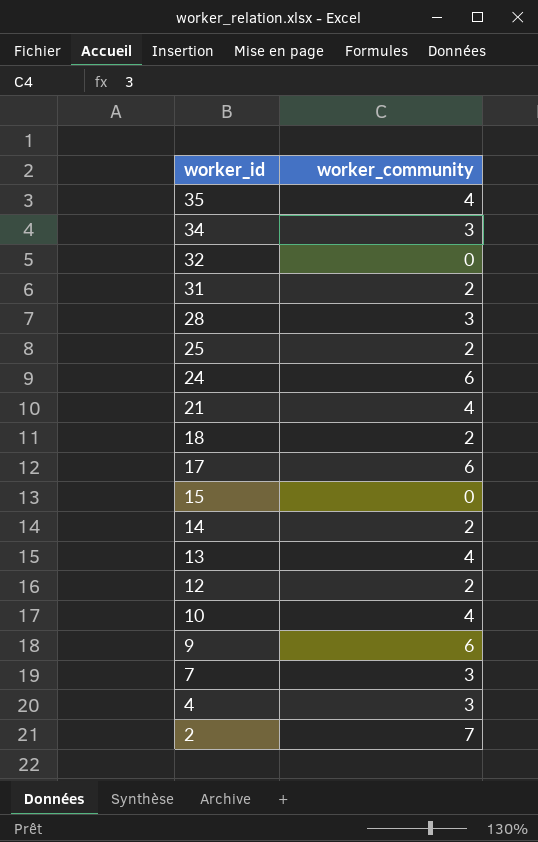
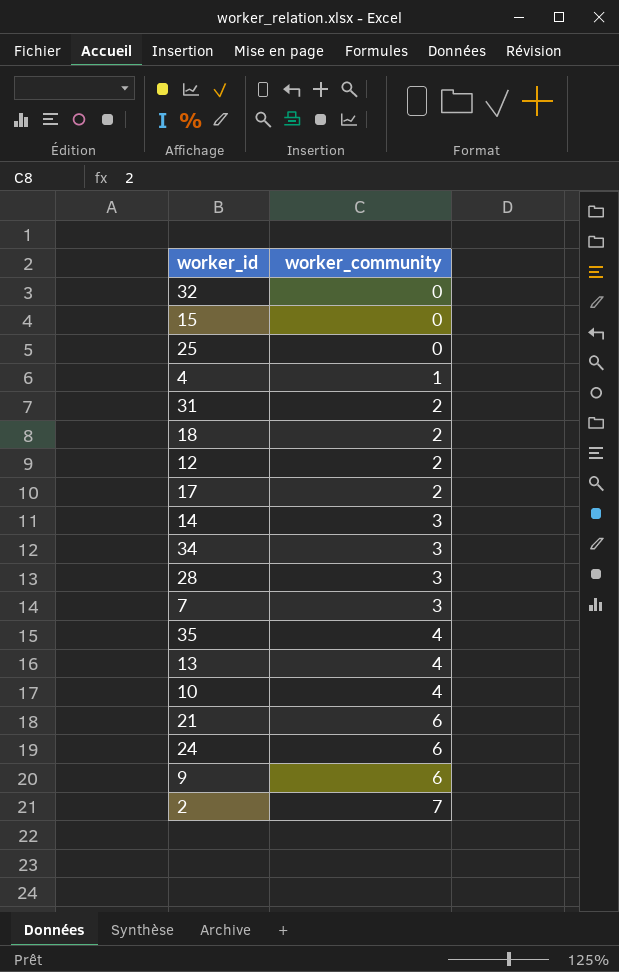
row order: worker_id descending -> worker_community ascending
25 | worker_community: 2 -> 0
4 | worker_community: 3 -> 1
17 | worker_community: 6 -> 2
14 | worker_community: 2 -> 3
21 | worker_community: 4 -> 6

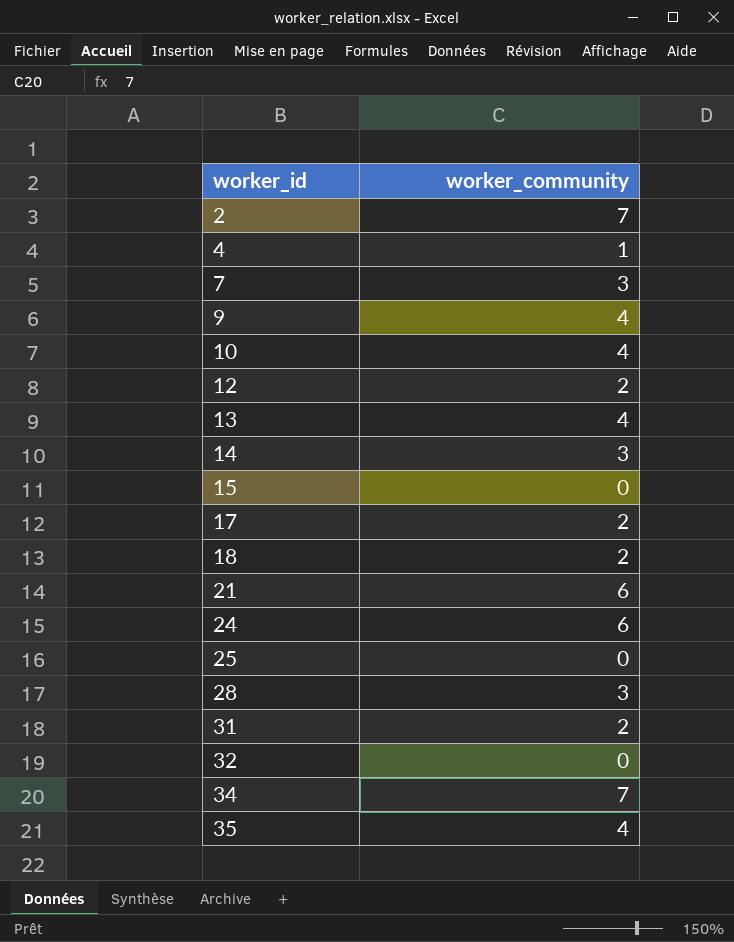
row order: worker_community ascending -> worker_id ascending
9 | worker_community: 6 -> 4
34 | worker_community: 3 -> 7

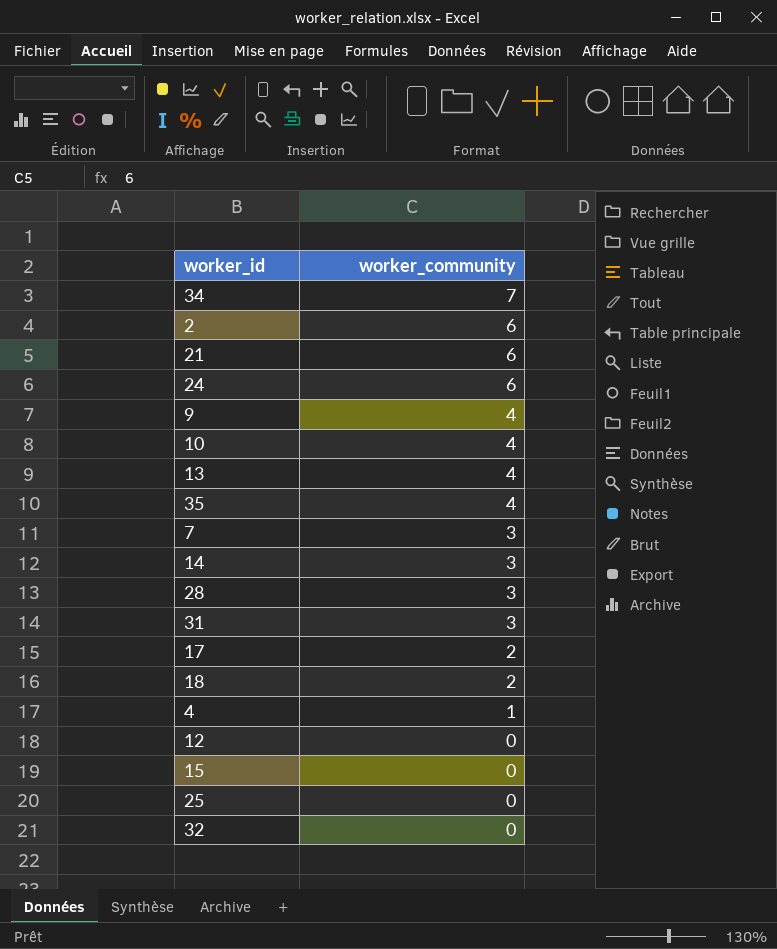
row order: worker_id ascending -> worker_community descending
2 | worker_community: 7 -> 6
31 | worker_community: 2 -> 3
12 | worker_community: 2 -> 0

